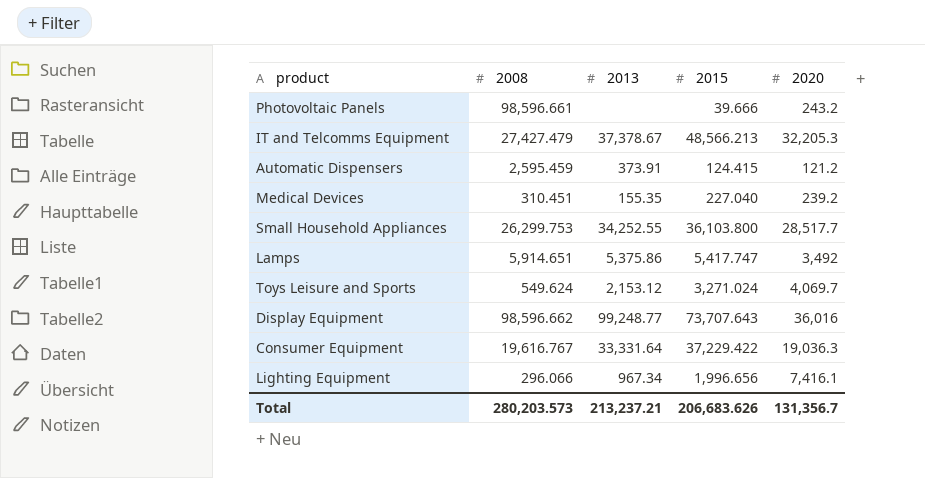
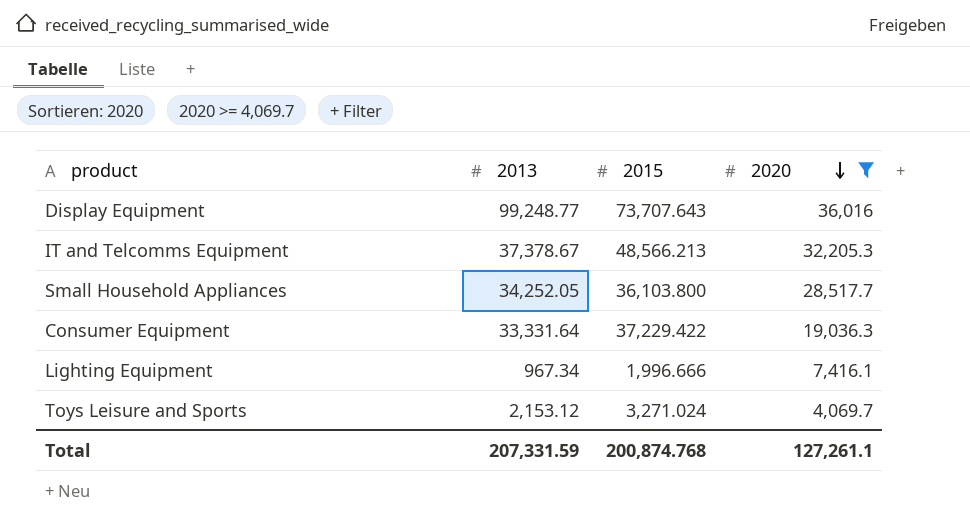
filter: none -> 2020 >= 4,069.7
row order: none -> 2020 descending
column 2008 | position: 2 -> none
Small Household Appliances | 2013: 34,252.55 -> 34,252.05
Lighting Equipment | 2015: 1,996.656 -> 1,996.666
Total | 2013: 213,237.21 -> 207,331.59
Total | 2015: 206,683.626 -> 200,874.768
Total | 2020: 131,356.7 -> 127,261.1

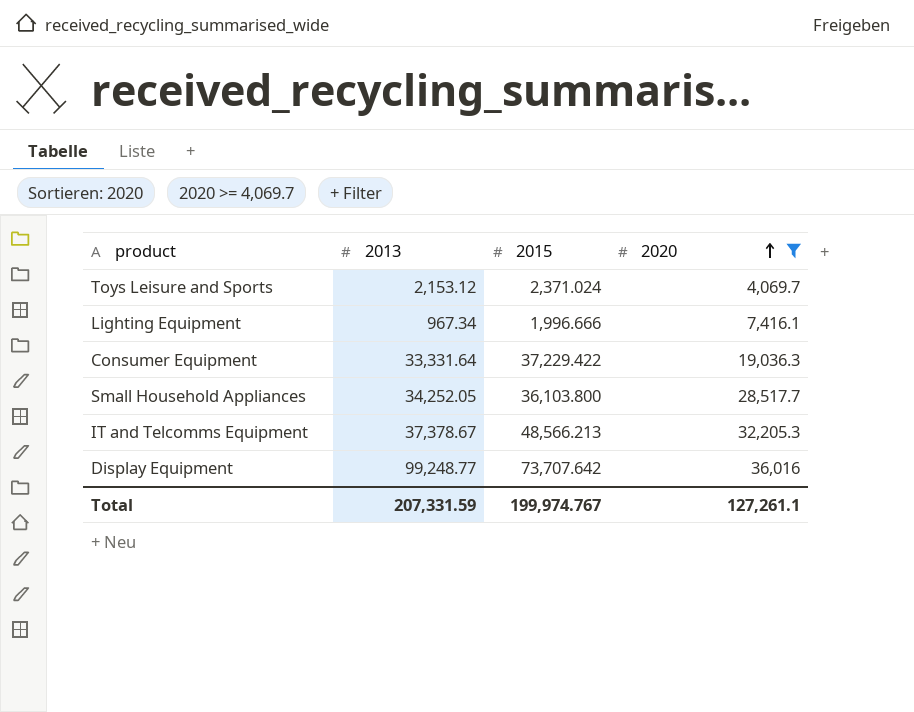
row order: 2020 descending -> 2020 ascending
Toys Leisure and Sports | 2015: 3,271.024 -> 2,371.024
Display Equipment | 2015: 73,707.643 -> 73,707.642
Total | 2015: 200,874.768 -> 199,974.767

